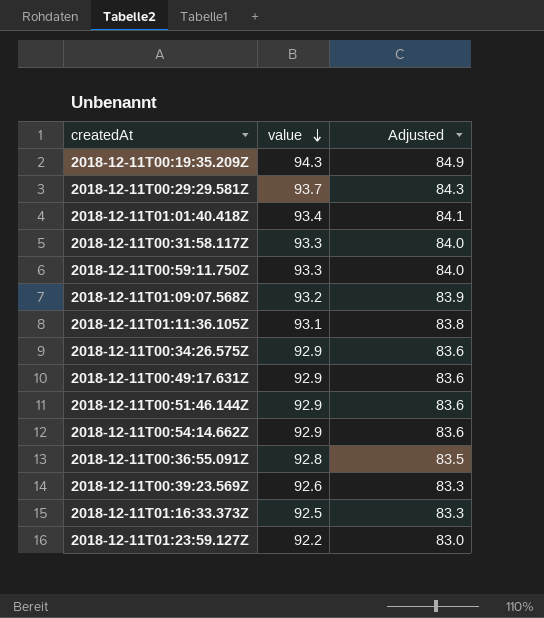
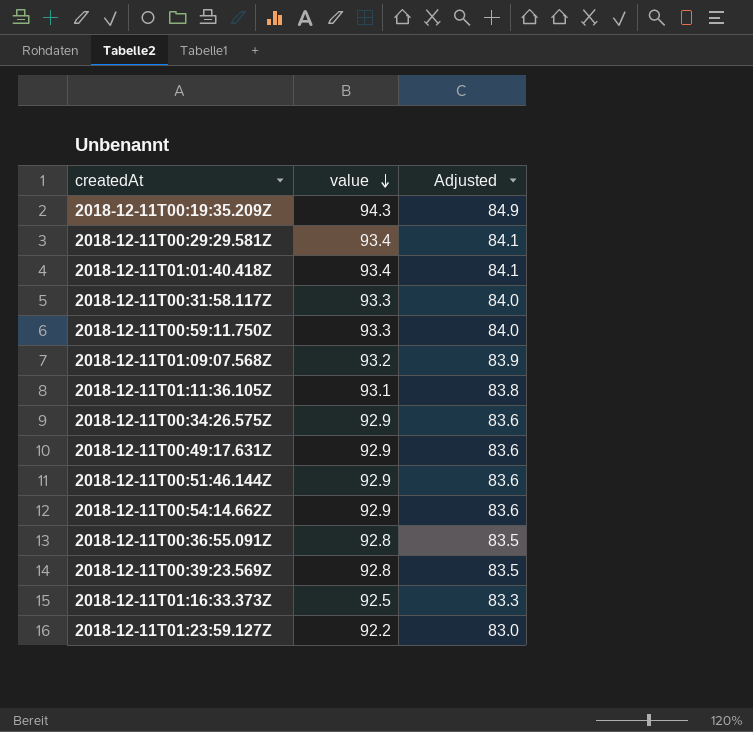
2018-12-11T00:29:29.581Z | value: 93.7 -> 93.4
2018-12-11T00:29:29.581Z | Adjusted: 84.3 -> 84.1
2018-12-11T00:39:23.569Z | value: 92.6 -> 92.8
2018-12-11T00:39:23.569Z | Adjusted: 83.3 -> 83.5

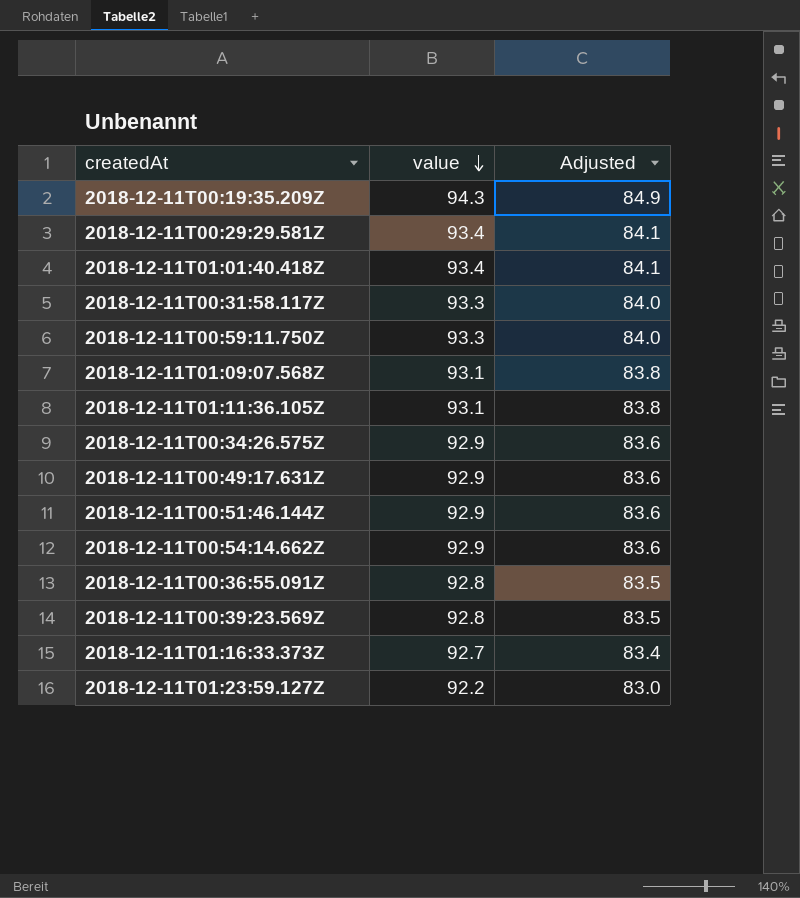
2018-12-11T01:09:07.568Z | value: 93.2 -> 93.1
2018-12-11T01:09:07.568Z | Adjusted: 83.9 -> 83.8
2018-12-11T01:16:33.373Z | value: 92.5 -> 92.7
2018-12-11T01:16:33.373Z | Adjusted: 83.3 -> 83.4

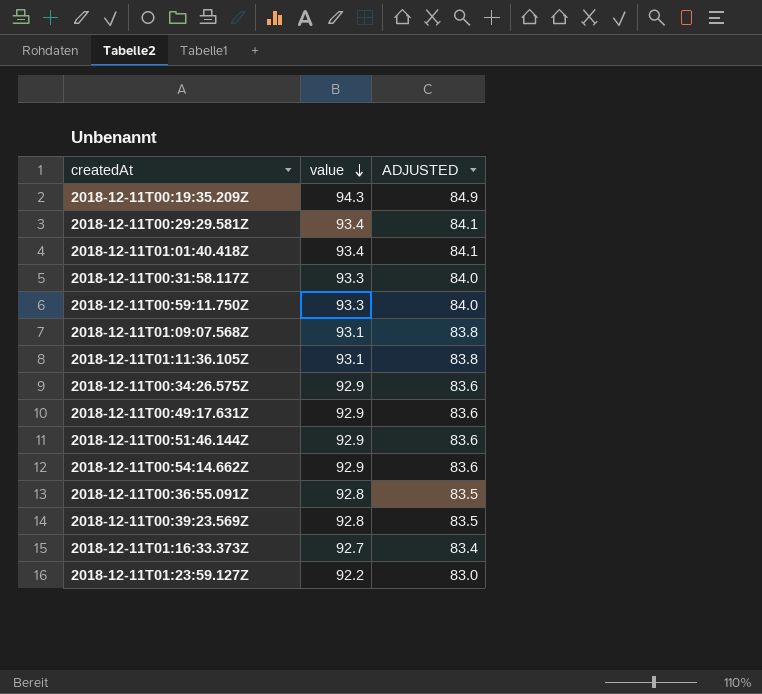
column name: Adjusted -> ADJUSTED

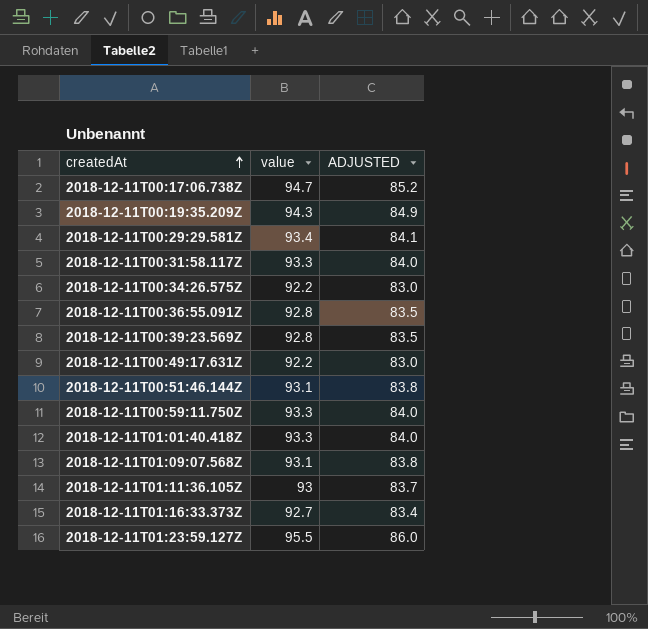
row order: value descending -> createdAt ascending
row 2018-12-11T00:54:14.662Z: 92.9 | 83.6 -> none
row 2018-12-11T00:17:06.738Z: none -> 94.7 | 85.2
2018-12-11T00:34:26.575Z | value: 92.9 -> 92.2
2018-12-11T00:34:26.575Z | ADJUSTED: 83.6 -> 83.0
2018-12-11T00:49:17.631Z | value: 92.9 -> 92.2
2018-12-11T00:49:17.631Z | ADJUSTED: 83.6 -> 83.0
2018-12-11T00:51:46.144Z | value: 92.9 -> 93.1
2018-12-11T00:51:46.144Z | ADJUSTED: 83.6 -> 83.8
2018-12-11T01:01:40.418Z | value: 93.4 -> 93.3
2018-12-11T01:01:40.418Z | ADJUSTED: 84.1 -> 84.0
2018-12-11T01:11:36.105Z | value: 93.1 -> 93
2018-12-11T01:11:36.105Z | ADJUSTED: 83.8 -> 83.7
2018-12-11T01:23:59.127Z | value: 92.2 -> 95.5
2018-12-11T01:23:59.127Z | ADJUSTED: 83.0 -> 86.0

